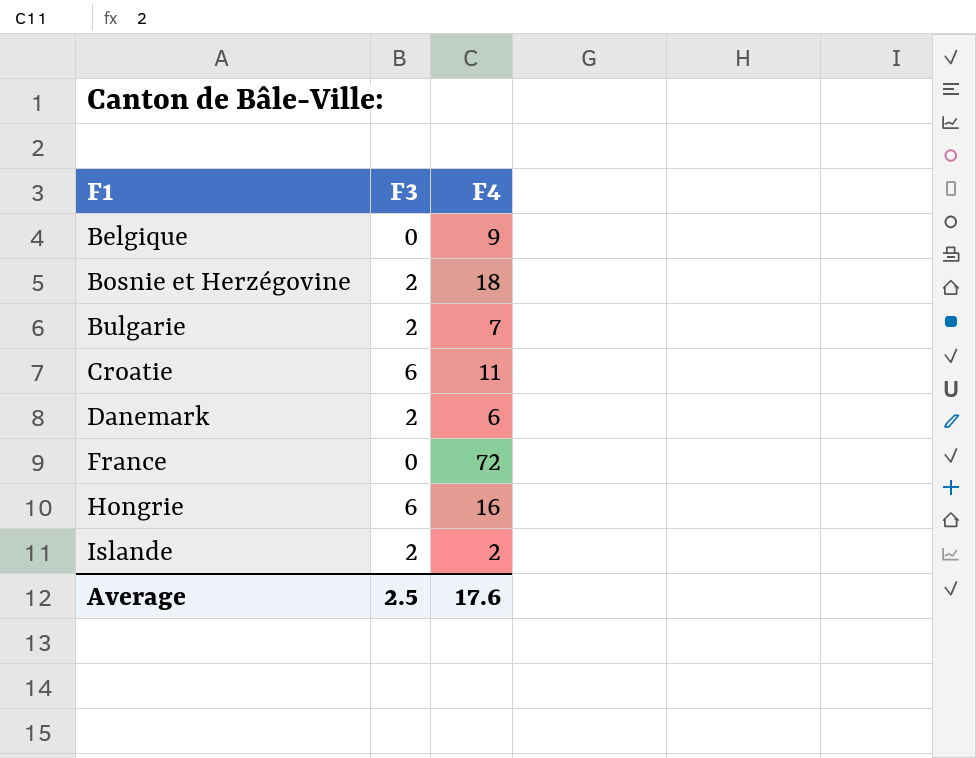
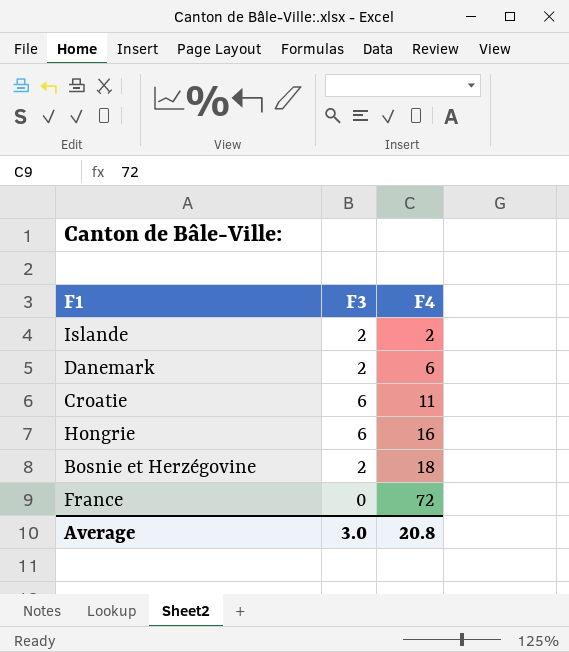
row order: F1 ascending -> F4 ascending
row Belgique: 0 | 9 -> none
row Bulgarie: 2 | 7 -> none
Average | F3: 2.5 -> 3.0
Average | F4: 17.6 -> 20.8

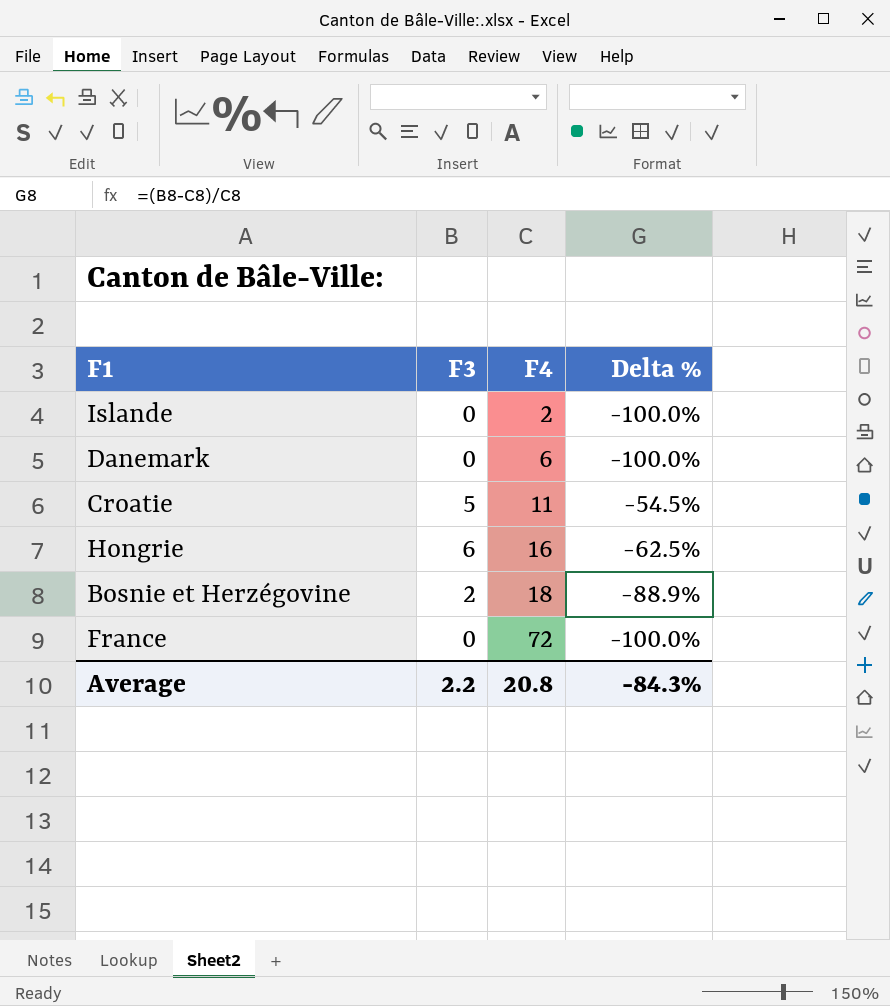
column Delta % | formula: none -> ([F3] - [F4]) / [F4]
Islande | F3: 2 -> 0
Danemark | F3: 2 -> 0
Croatie | F3: 6 -> 5
Average | F3: 3.0 -> 2.2

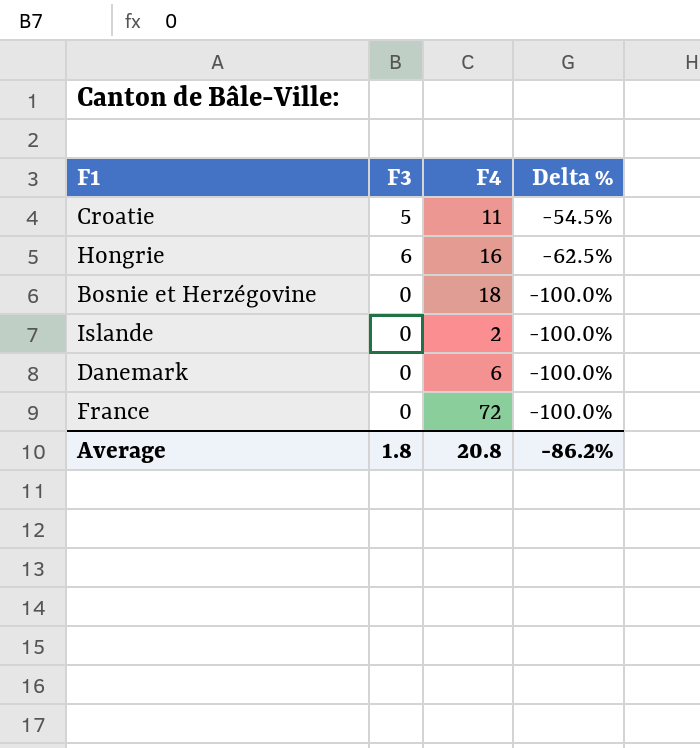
row order: F4 ascending -> Delta % descending
Bosnie et Herzégovine | F3: 2 -> 0
Bosnie et Herzégovine | Delta %: -88.9% -> -100.0%
Average | F3: 2.2 -> 1.8
Average | Delta %: -84.3% -> -86.2%

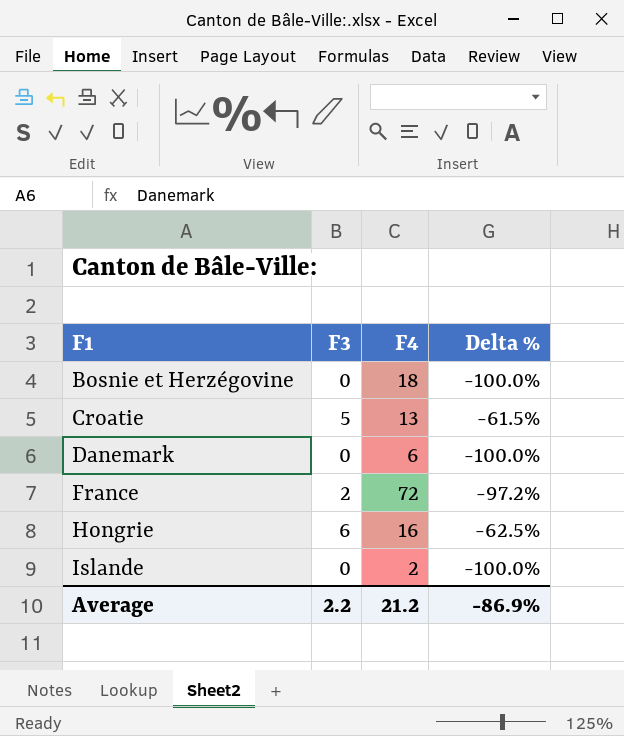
row order: Delta % descending -> F1 ascending
Croatie | F4: 11 -> 13
Croatie | Delta %: -54.5% -> -61.5%
France | F3: 0 -> 2
France | Delta %: -100.0% -> -97.2%
Average | F3: 1.8 -> 2.2
Average | F4: 20.8 -> 21.2
Average | Delta %: -86.2% -> -86.9%

